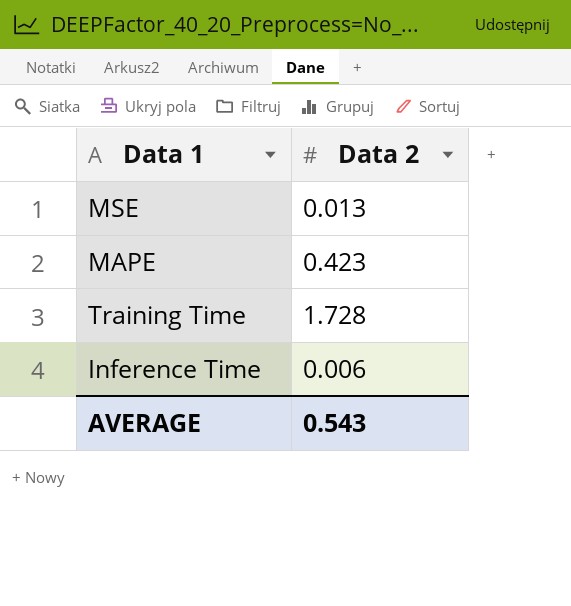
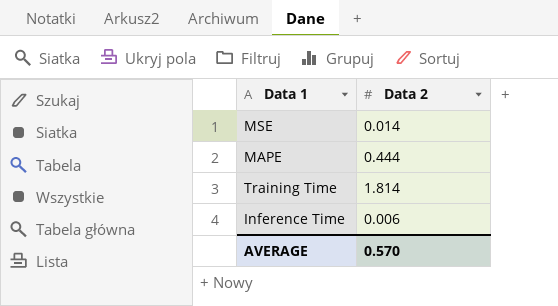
MSE | Data 2: 0.013 -> 0.014
MAPE | Data 2: 0.423 -> 0.444
Training Time | Data 2: 1.728 -> 1.814
AVERAGE | Data 2: 0.543 -> 0.570

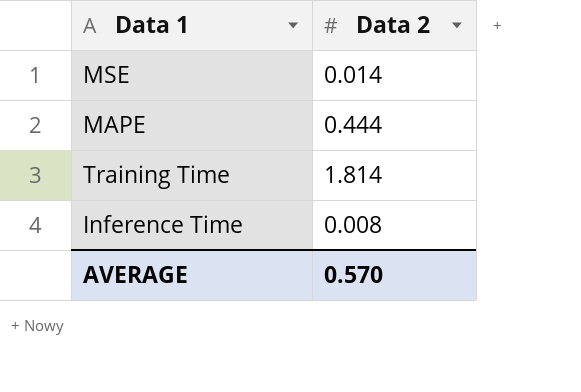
Inference Time | Data 2: 0.006 -> 0.008

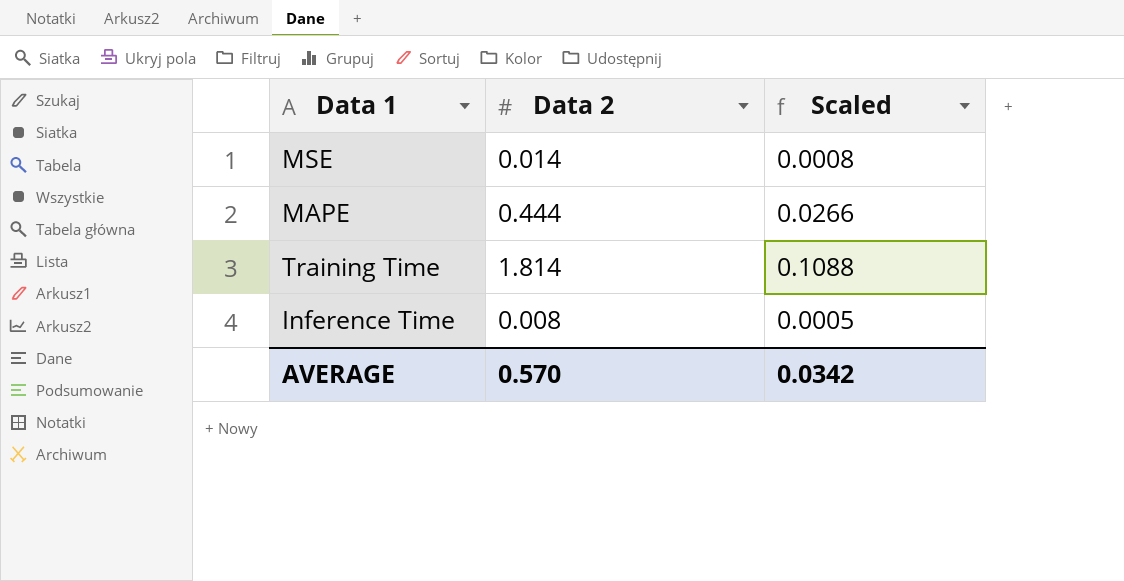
column Scaled | formula: none -> [Data 2] * 0.06

